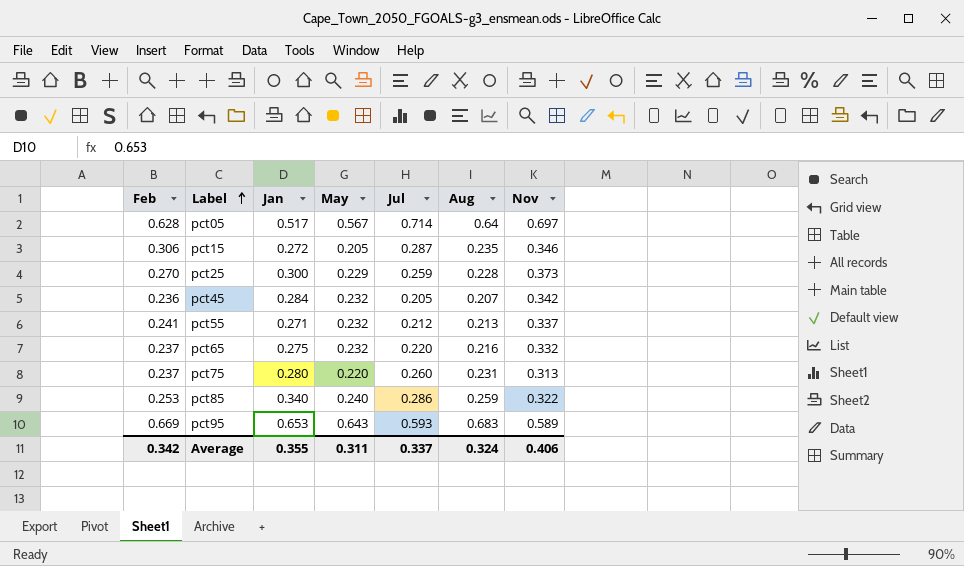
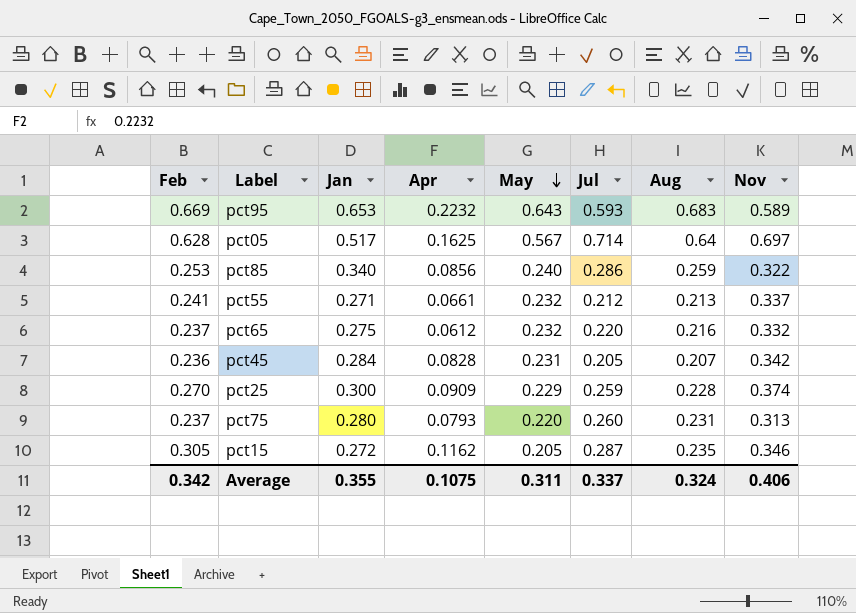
row order: Label ascending -> May descending
column Apr | position: none -> 4
pct45 | May: 0.232 -> 0.231
pct25 | Nov: 0.373 -> 0.374
pct15 | Feb: 0.306 -> 0.305

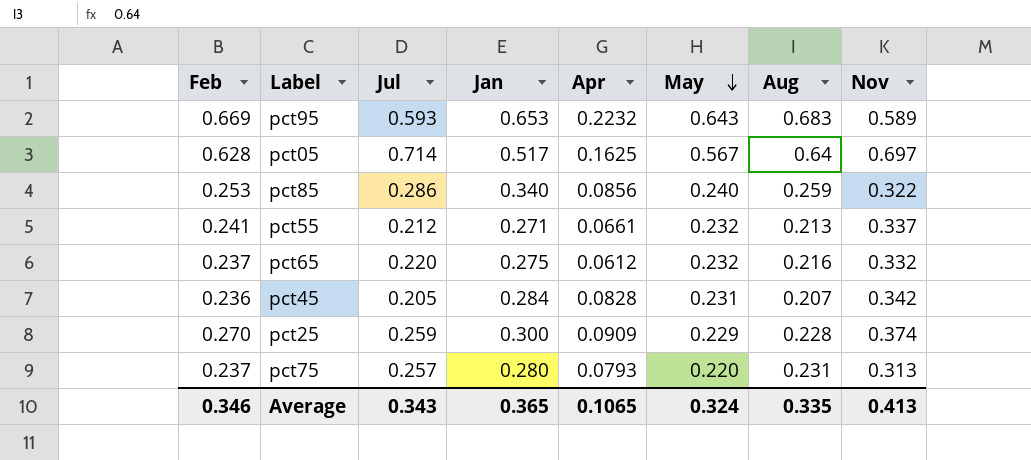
column Jul | position: 6 -> 3
row pct15: 0.305 | 0.272 | 0.1162 | 0.205 | 0.287 | 0.235 | 0.346 -> none
pct75 | Jul: 0.260 -> 0.257
Average | Feb: 0.342 -> 0.346
Average | Jul: 0.337 -> 0.343
Average | Jan: 0.355 -> 0.365
Average | Apr: 0.1075 -> 0.1065
Average | May: 0.311 -> 0.324
Average | Aug: 0.324 -> 0.335
Average | Nov: 0.406 -> 0.413

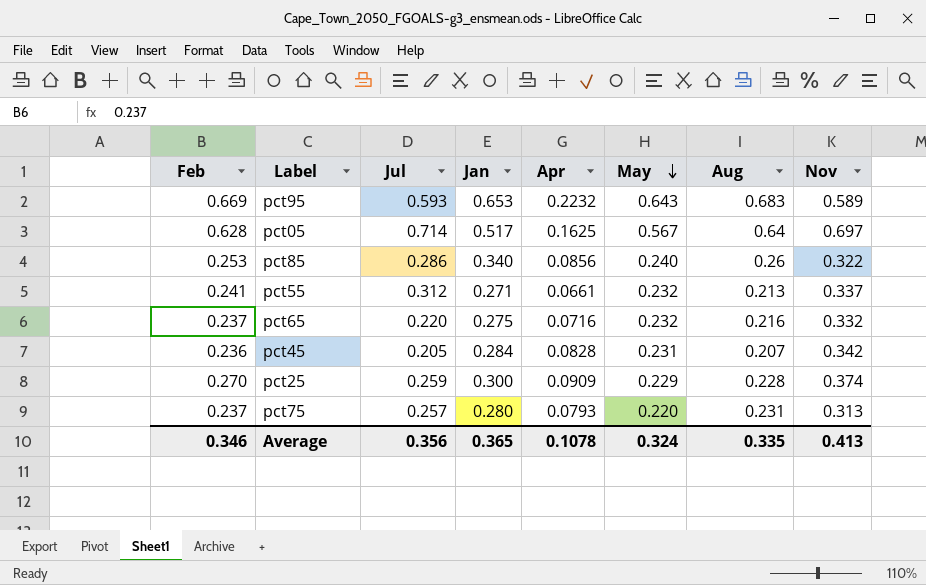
pct85 | Aug: 0.259 -> 0.26
pct55 | Jul: 0.212 -> 0.312
pct65 | Apr: 0.0612 -> 0.0716
Average | Jul: 0.343 -> 0.356
Average | Apr: 0.1065 -> 0.1078

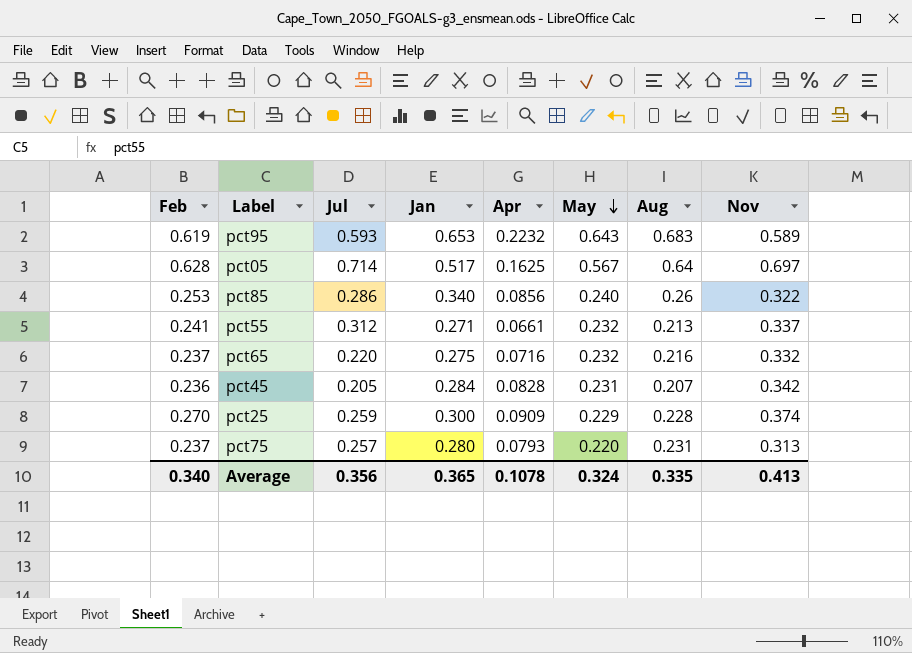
pct95 | Feb: 0.669 -> 0.619
Average | Feb: 0.346 -> 0.340

